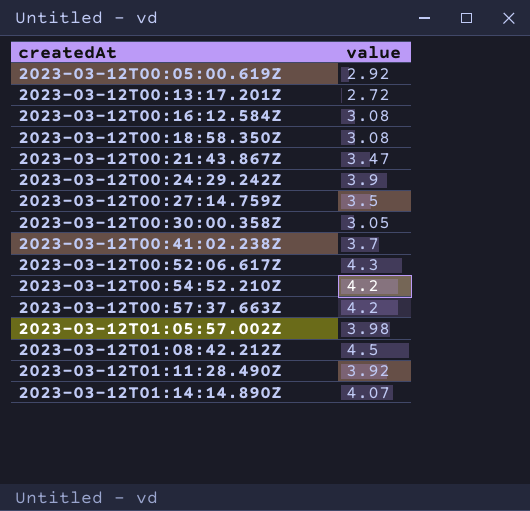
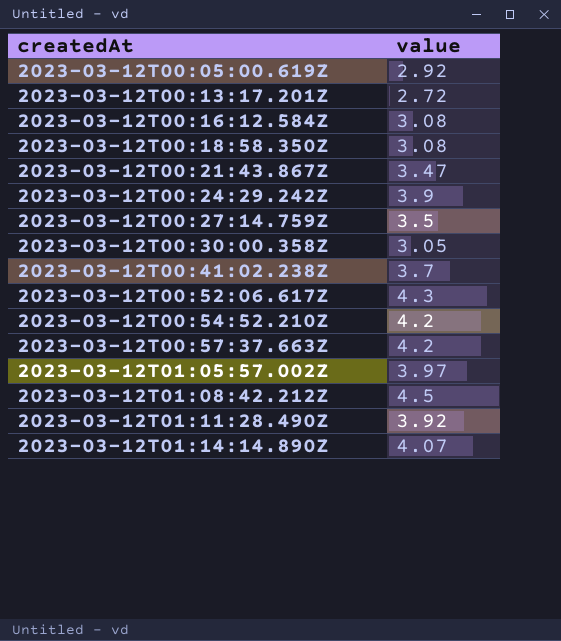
2023-03-12T01:05:57.002Z | value: 3.98 -> 3.97

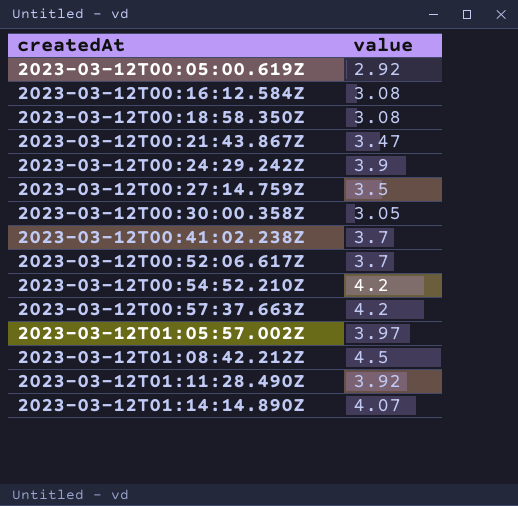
row 2023-03-12T00:13:17.201Z: 2.72 -> none
2023-03-12T00:52:06.617Z | value: 4.3 -> 3.7

